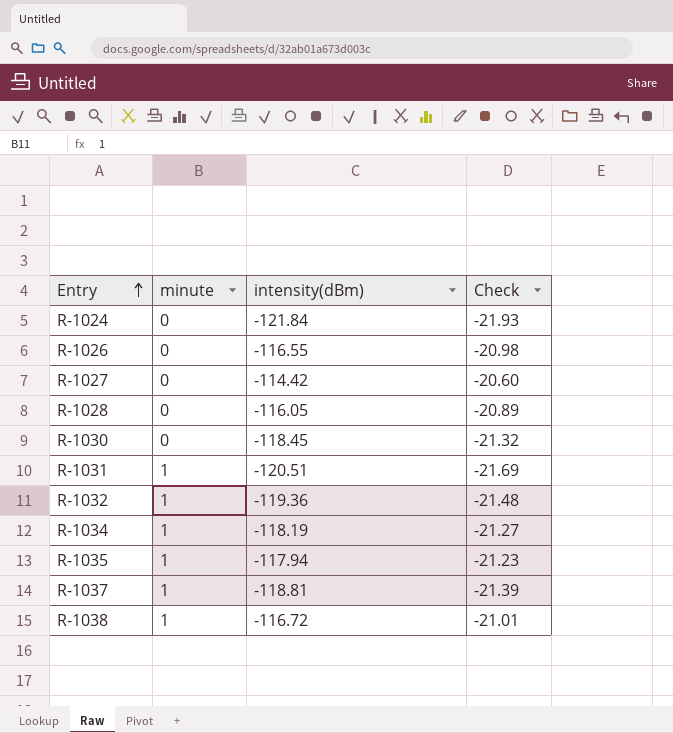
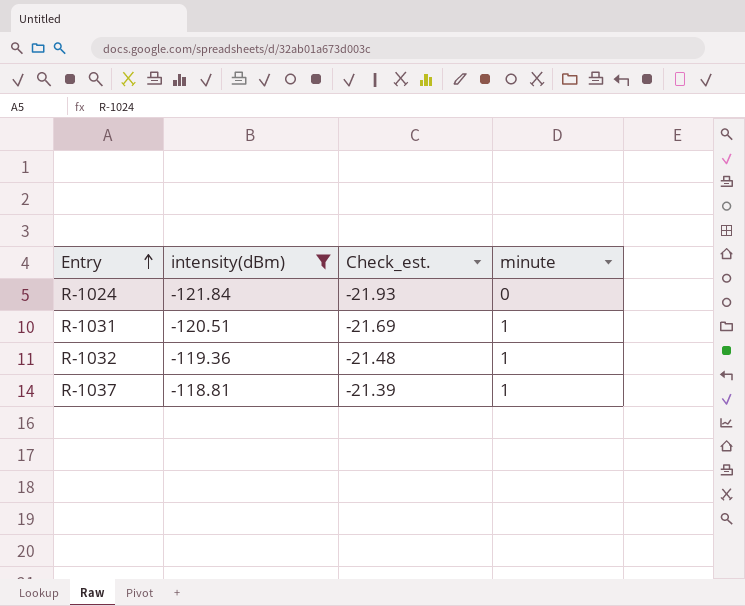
filter: none -> intensity(dBm) <= -118.81
column name: Check -> Check_est.
column minute | position: 2 -> 4

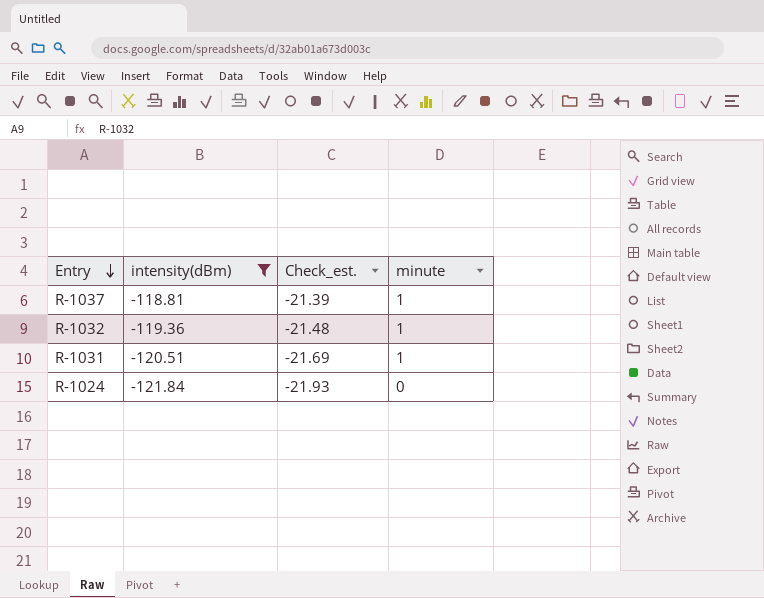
row order: Entry ascending -> Entry descending

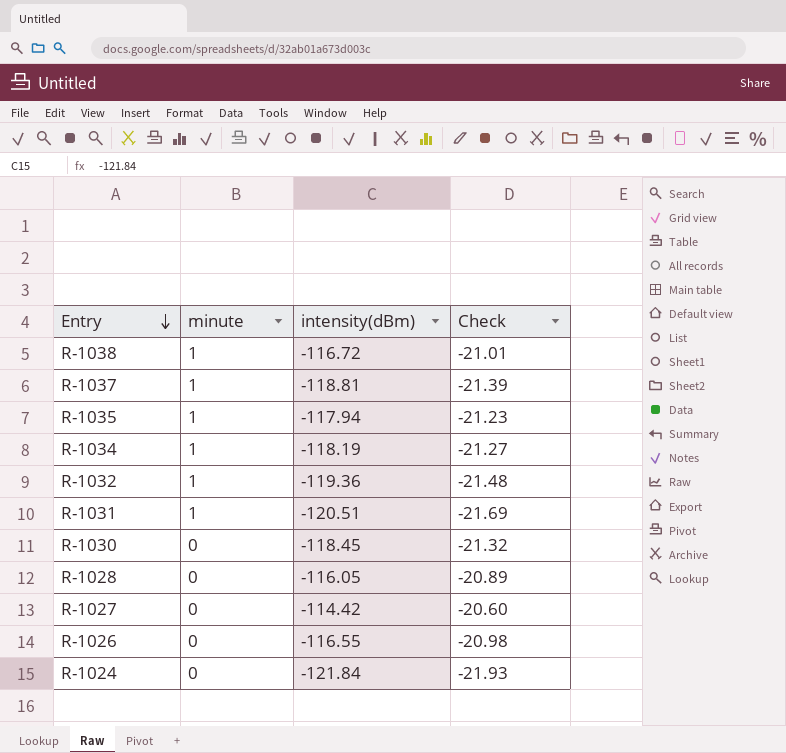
filter: intensity(dBm) <= -118.81 -> none
column minute | position: 4 -> 2
column name: Check_est. -> Check

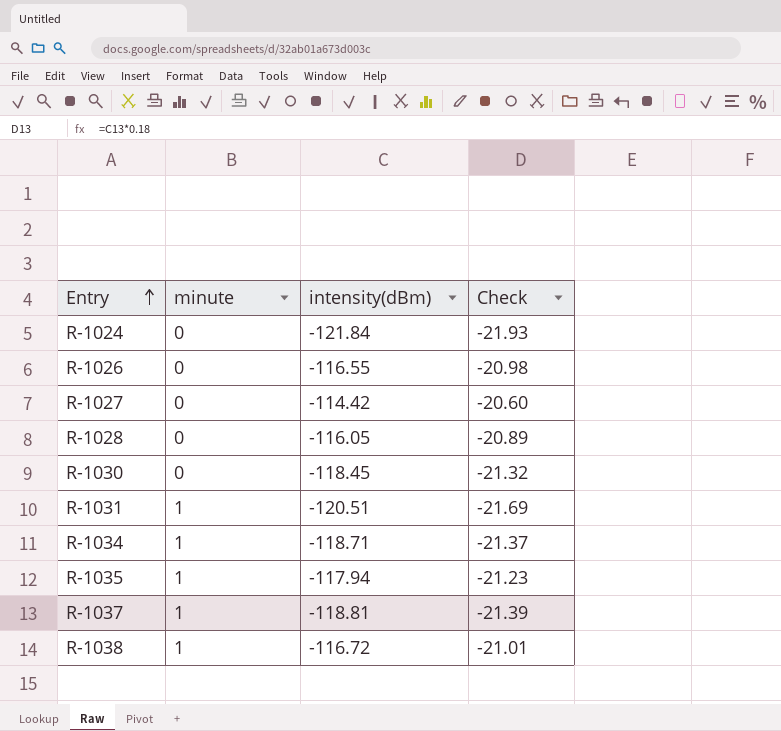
row order: Entry descending -> Entry ascending
row R-1032: 1 | -119.36 | -21.48 -> none
R-1034 | intensity(dBm): -118.19 -> -118.71
R-1034 | Check: -21.27 -> -21.37

